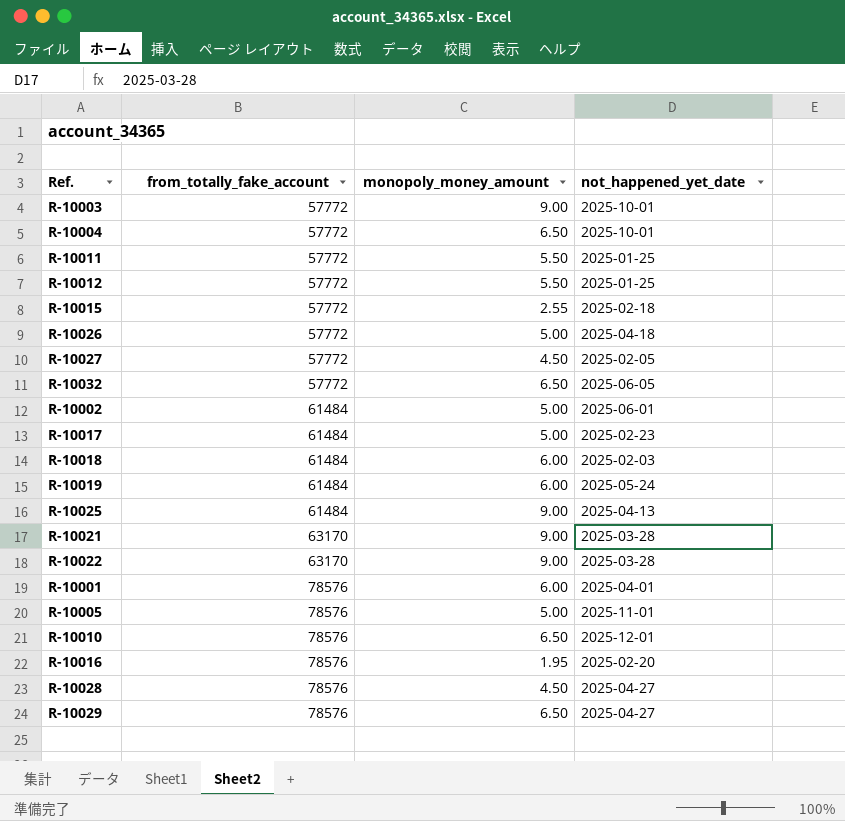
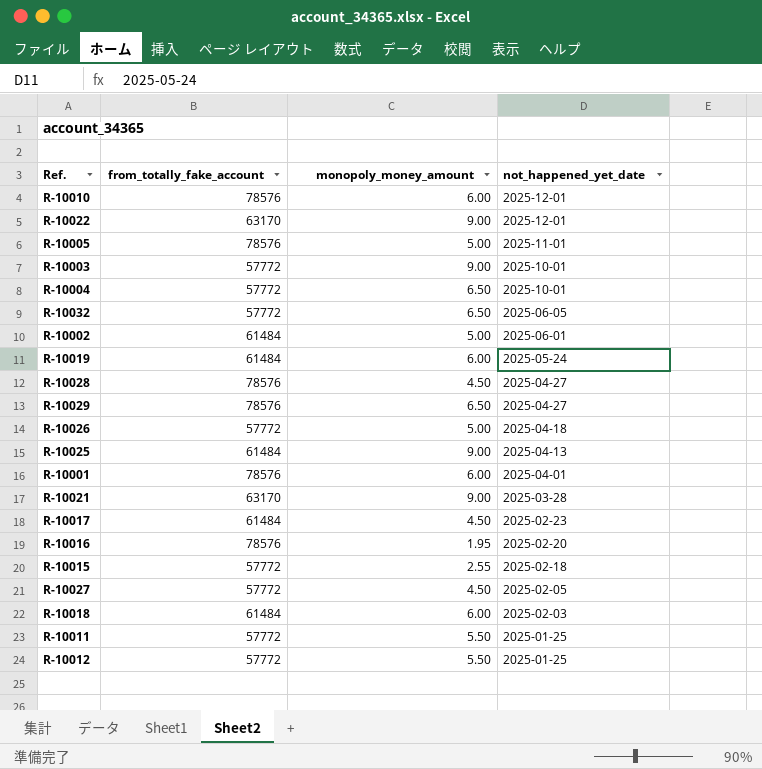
row order: from_totally_fake_account ascending -> not_happened_yet_date descending
R-10010 | monopoly_money_amount: 6.50 -> 6.00
R-10022 | not_happened_yet_date: 2025-03-28 -> 2025-12-01
R-10017 | monopoly_money_amount: 5.00 -> 4.50

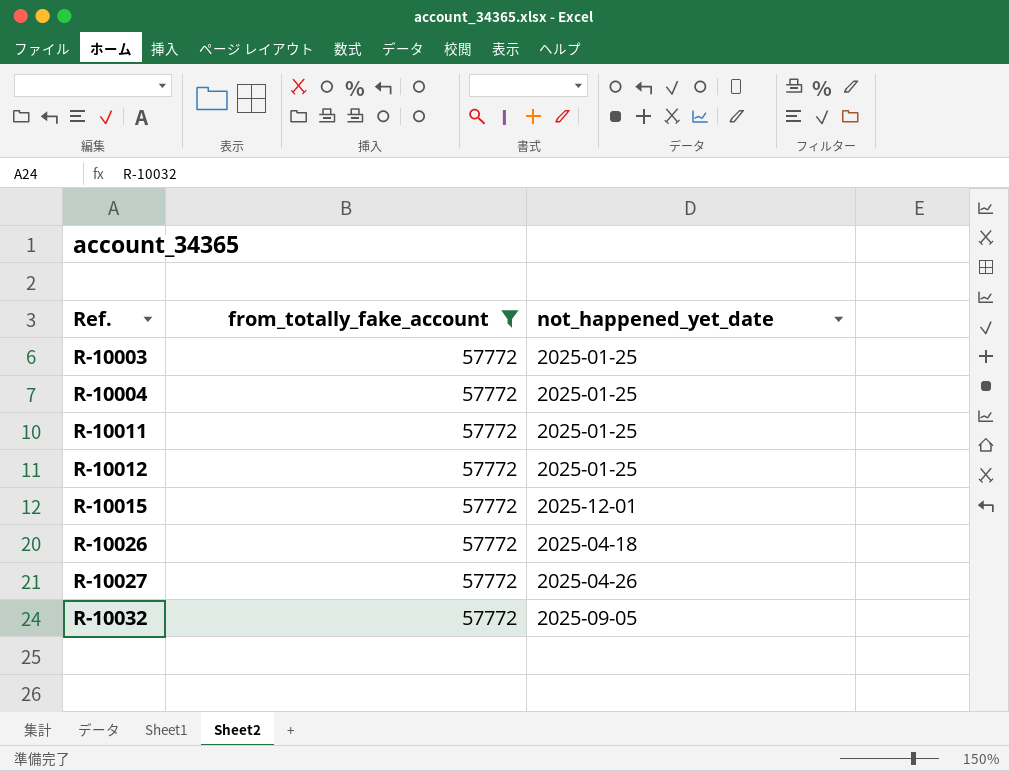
filter: none -> from_totally_fake_account = 57772
row order: not_happened_yet_date descending -> Ref. ascending
column monopoly_money_amount | position: 3 -> none
R-10003 | not_happened_yet_date: 2025-10-01 -> 2025-01-25
R-10004 | not_happened_yet_date: 2025-10-01 -> 2025-01-25
R-10015 | not_happened_yet_date: 2025-02-18 -> 2025-12-01
R-10027 | not_happened_yet_date: 2025-02-05 -> 2025-04-26
R-10032 | not_happened_yet_date: 2025-06-05 -> 2025-09-05

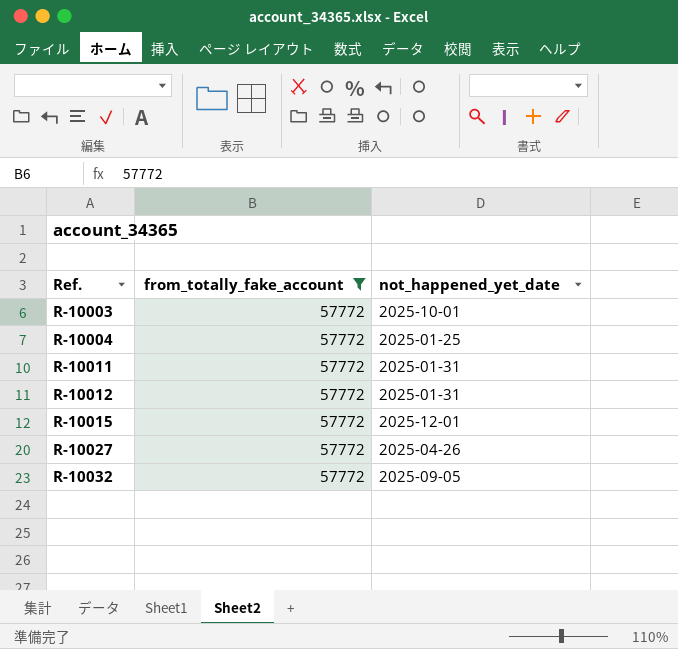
row R-10026: 57772 | 2025-04-18 -> none
R-10003 | not_happened_yet_date: 2025-01-25 -> 2025-10-01
R-10011 | not_happened_yet_date: 2025-01-25 -> 2025-01-31
R-10012 | not_happened_yet_date: 2025-01-25 -> 2025-01-31

